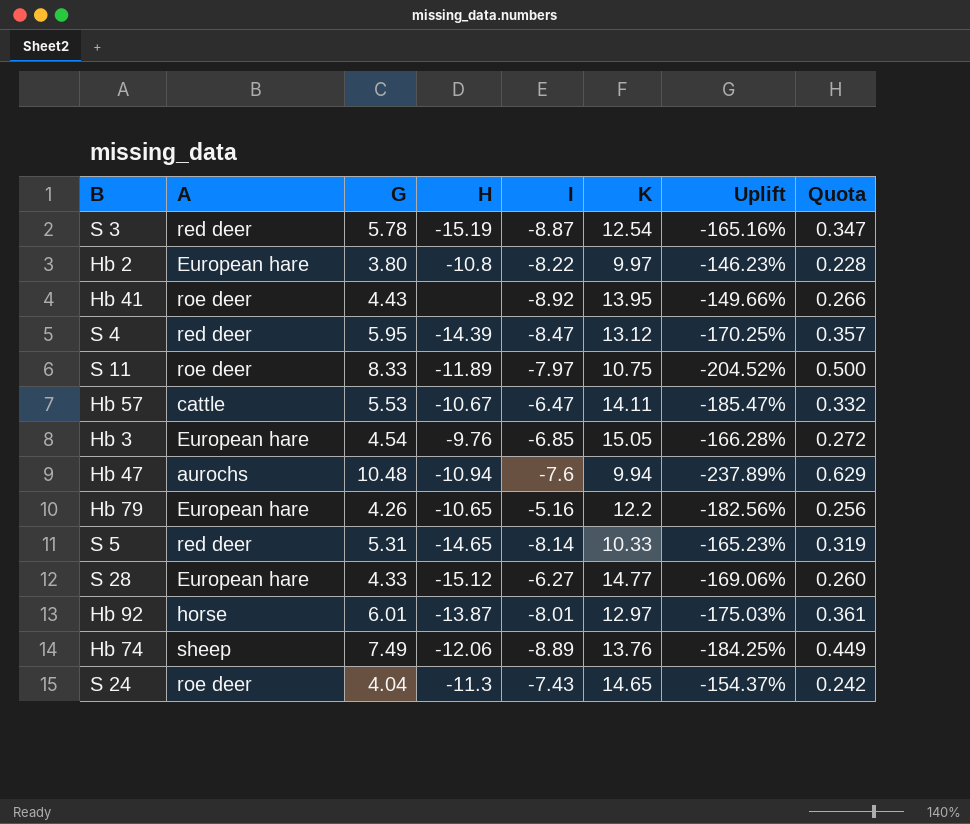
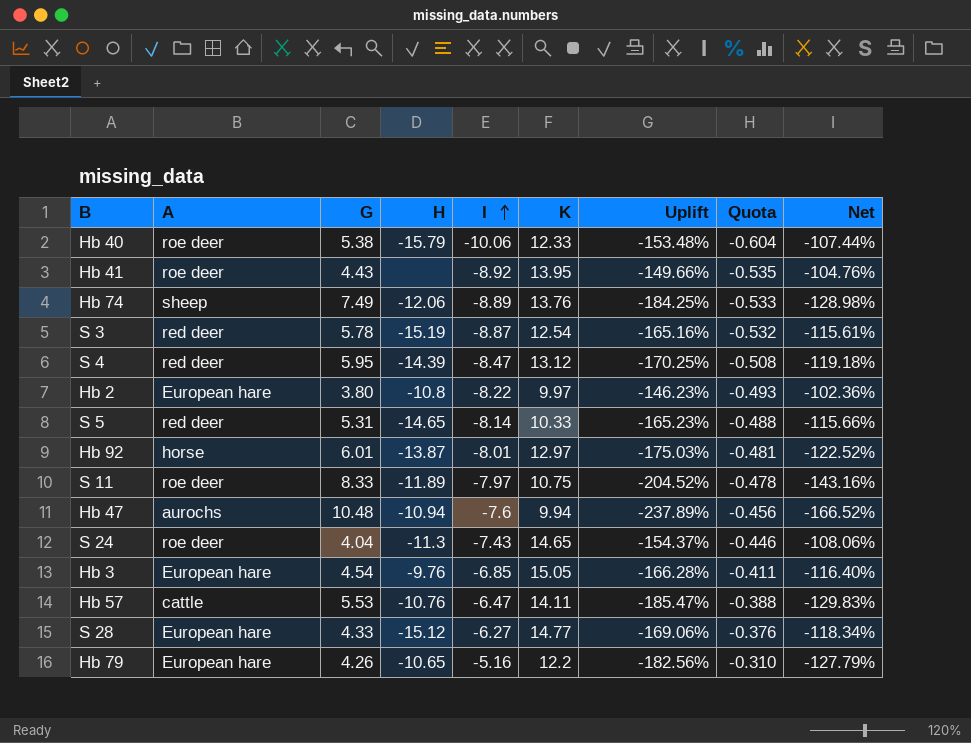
row order: none -> I ascending
column Quota | formula: [G] * 0.06 -> [I] * 0.06
column Net | formula: none -> [Uplift] * 0.7
row Hb 40: none -> roe deer | 5.38 | -15.79 | -10.06 | 12.33 | -153.48% | -0.604 | -107.44%
Hb 57 | H: -10.67 -> -10.76

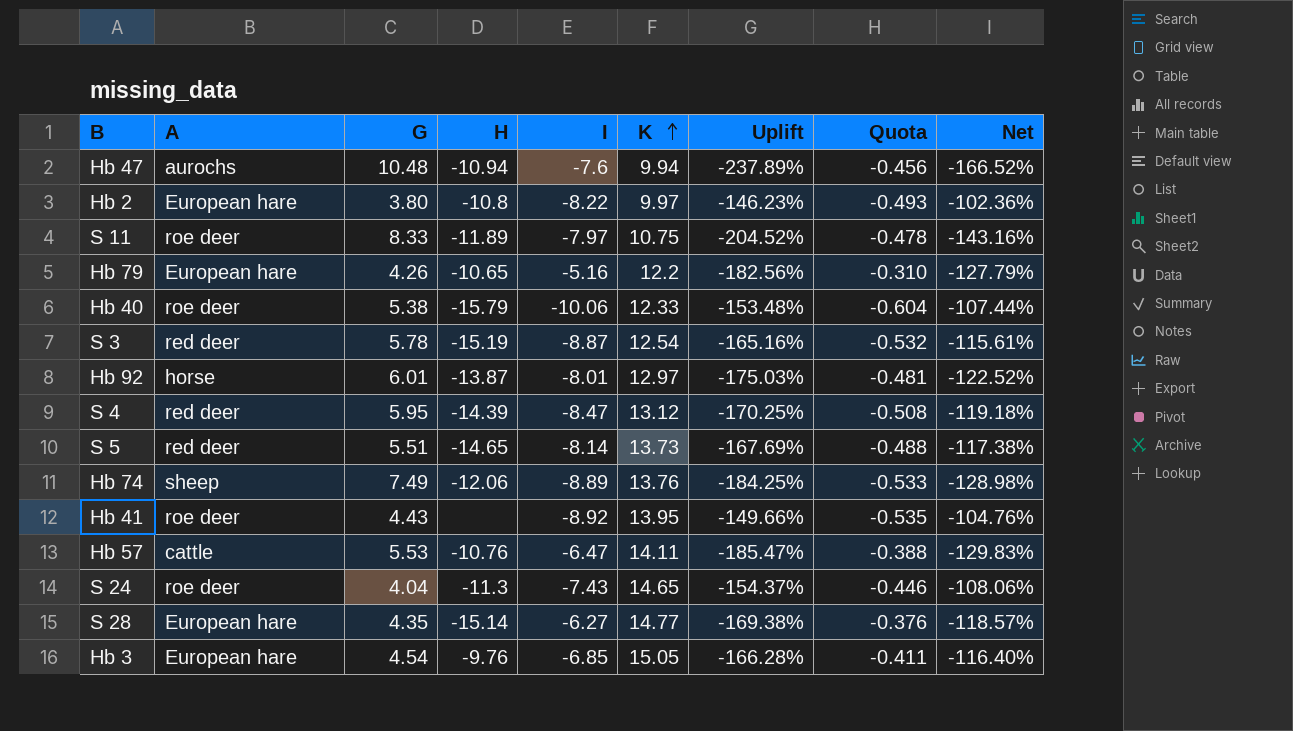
row order: I ascending -> K ascending
S 5 | G: 5.31 -> 5.51
S 5 | K: 10.33 -> 13.73
S 5 | Uplift: -165.23% -> -167.69%
S 5 | Net: -115.66% -> -117.38%
S 28 | G: 4.33 -> 4.35
S 28 | H: -15.12 -> -15.14
S 28 | Uplift: -169.06% -> -169.38%
S 28 | Net: -118.34% -> -118.57%

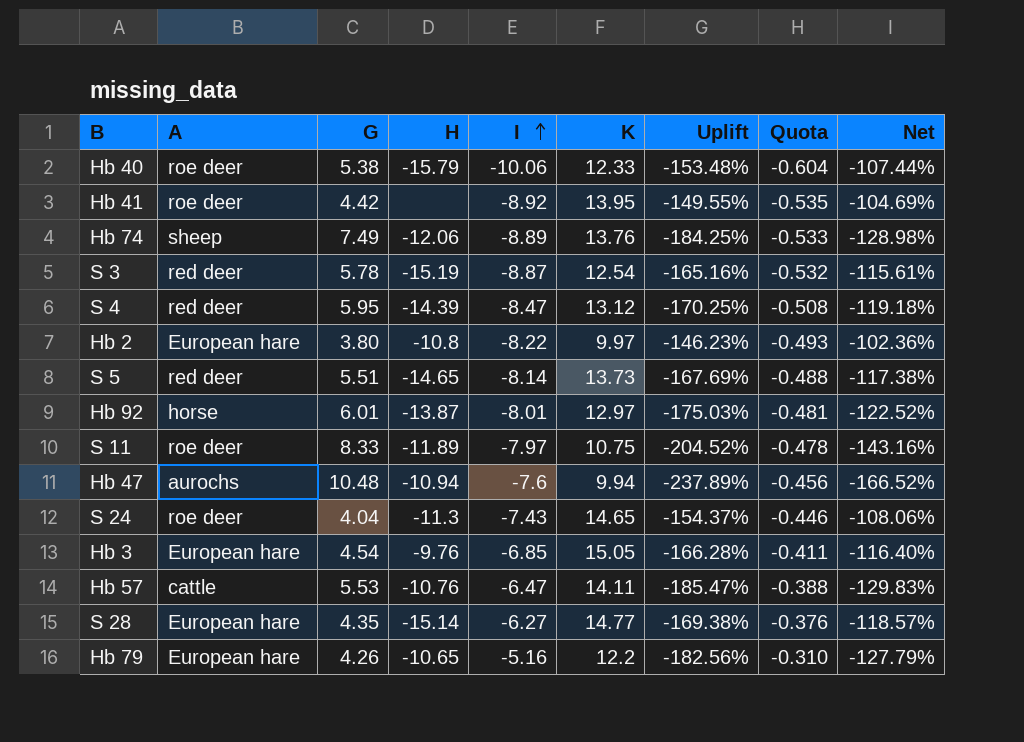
row order: K ascending -> I ascending
Hb 41 | G: 4.43 -> 4.42
Hb 41 | Uplift: -149.66% -> -149.55%
Hb 41 | Net: -104.76% -> -104.69%

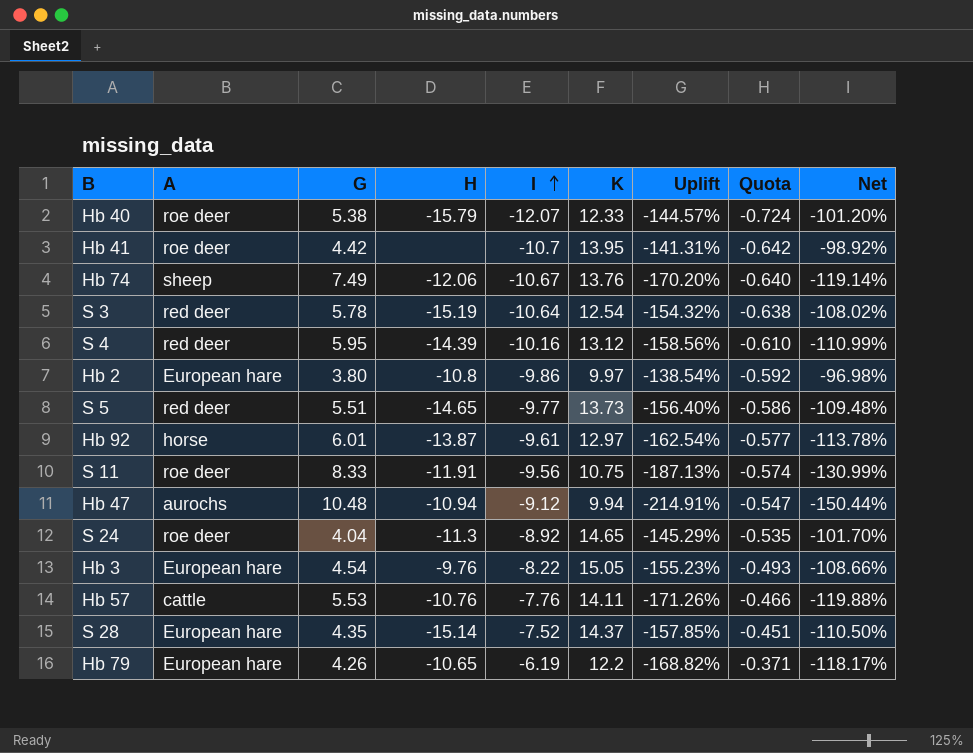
Hb 40 | I: -10.06 -> -12.07
Hb 40 | Uplift: -153.48% -> -144.57%
Hb 40 | Quota: -0.604 -> -0.724
Hb 40 | Net: -107.44% -> -101.20%
Hb 41 | I: -8.92 -> -10.7
Hb 41 | Uplift: -149.55% -> -141.31%
Hb 41 | Quota: -0.535 -> -0.642
Hb 41 | Net: -104.69% -> -98.92%
Hb 74 | I: -8.89 -> -10.67
Hb 74 | Uplift: -184.25% -> -170.20%
Hb 74 | Quota: -0.533 -> -0.640
Hb 74 | Net: -128.98% -> -119.14%
S 3 | I: -8.87 -> -10.64
S 3 | Uplift: -165.16% -> -154.32%
S 3 | Quota: -0.532 -> -0.638
S 3 | Net: -115.61% -> -108.02%
S 4 | I: -8.47 -> -10.16
S 4 | Uplift: -170.25% -> -158.56%
S 4 | Quota: -0.508 -> -0.610
S 4 | Net: -119.18% -> -110.99%
Hb 2 | I: -8.22 -> -9.86
Hb 2 | Uplift: -146.23% -> -138.54%
Hb 2 | Quota: -0.493 -> -0.592
Hb 2 | Net: -102.36% -> -96.98%
S 5 | I: -8.14 -> -9.77
S 5 | Uplift: -167.69% -> -156.40%
S 5 | Quota: -0.488 -> -0.586
S 5 | Net: -117.38% -> -109.48%
Hb 92 | I: -8.01 -> -9.61
Hb 92 | Uplift: -175.03% -> -162.54%
Hb 92 | Quota: -0.481 -> -0.577
Hb 92 | Net: -122.52% -> -113.78%
S 11 | H: -11.89 -> -11.91
S 11 | I: -7.97 -> -9.56
S 11 | Uplift: -204.52% -> -187.13%
S 11 | Quota: -0.478 -> -0.574
S 11 | Net: -143.16% -> -130.99%
Hb 47 | I: -7.6 -> -9.12
Hb 47 | Uplift: -237.89% -> -214.91%
Hb 47 | Quota: -0.456 -> -0.547
Hb 47 | Net: -166.52% -> -150.44%
S 24 | I: -7.43 -> -8.92
S 24 | Uplift: -154.37% -> -145.29%
S 24 | Quota: -0.446 -> -0.535
S 24 | Net: -108.06% -> -101.70%
Hb 3 | I: -6.85 -> -8.22
Hb 3 | Uplift: -166.28% -> -155.23%
Hb 3 | Quota: -0.411 -> -0.493
Hb 3 | Net: -116.40% -> -108.66%
Hb 57 | I: -6.47 -> -7.76
Hb 57 | Uplift: -185.47% -> -171.26%
Hb 57 | Quota: -0.388 -> -0.466
Hb 57 | Net: -129.83% -> -119.88%
S 28 | I: -6.27 -> -7.52
S 28 | K: 14.77 -> 14.37
S 28 | Uplift: -169.38% -> -157.85%
S 28 | Quota: -0.376 -> -0.451
S 28 | Net: -118.57% -> -110.50%
Hb 79 | I: -5.16 -> -6.19
Hb 79 | Uplift: -182.56% -> -168.82%
Hb 79 | Quota: -0.310 -> -0.371
Hb 79 | Net: -127.79% -> -118.17%

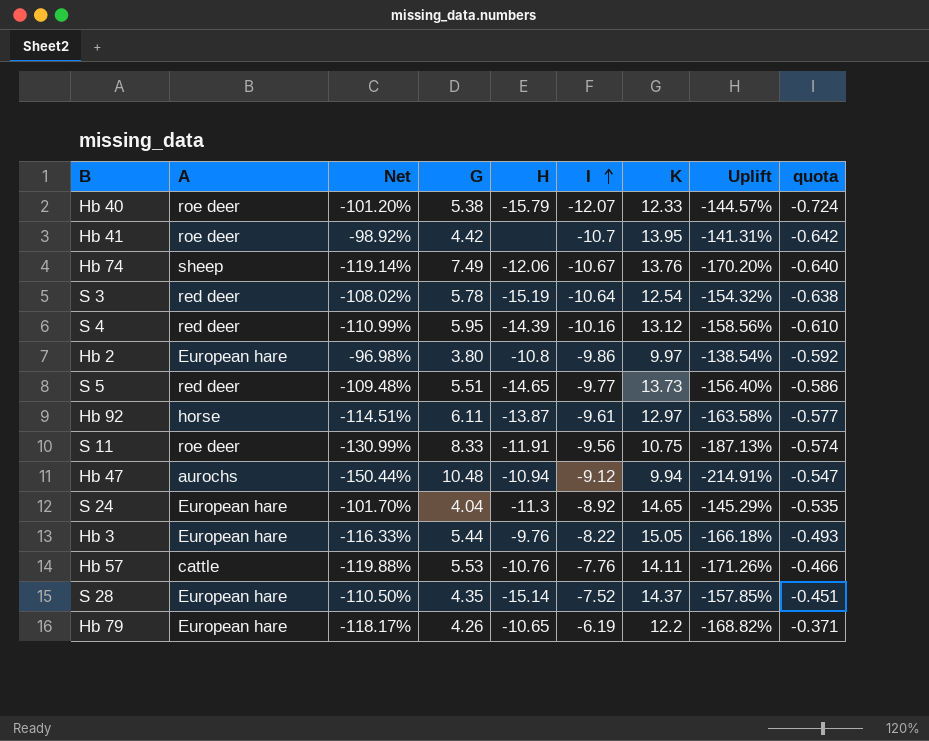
column Net | position: 9 -> 3
column name: Quota -> quota
Hb 92 | Net: -113.78% -> -114.51%
Hb 92 | G: 6.01 -> 6.11
Hb 92 | Uplift: -162.54% -> -163.58%
S 24 | A: roe deer -> European hare
Hb 3 | Net: -108.66% -> -116.33%
Hb 3 | G: 4.54 -> 5.44
Hb 3 | Uplift: -155.23% -> -166.18%

